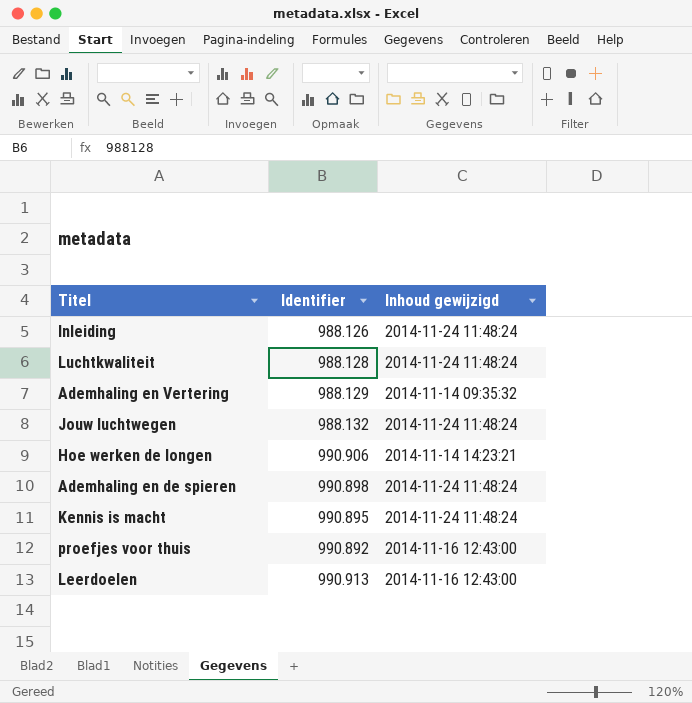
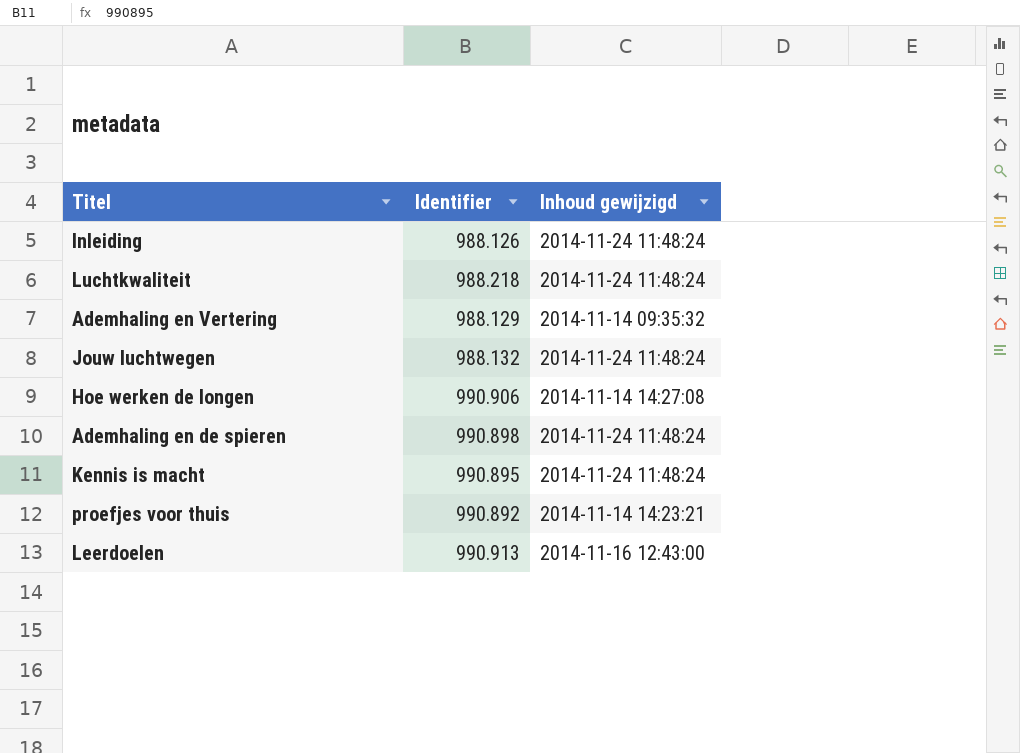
Luchtkwaliteit | Identifier: 988.128 -> 988.218
Hoe werken de longen | Inhoud gewijzigd: 2014-11-14 14:23:21 -> 2014-11-14 14:27:08
proefjes voor thuis | Inhoud gewijzigd: 2014-11-16 12:43:00 -> 2014-11-14 14:23:21

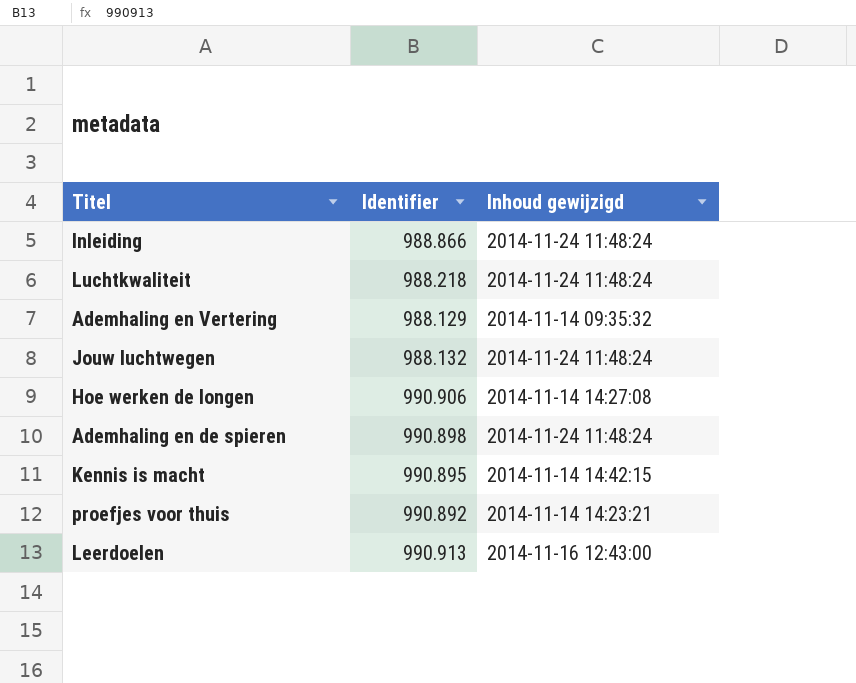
Inleiding | Identifier: 988.126 -> 988.866
Kennis is macht | Inhoud gewijzigd: 2014-11-24 11:48:24 -> 2014-11-14 14:42:15

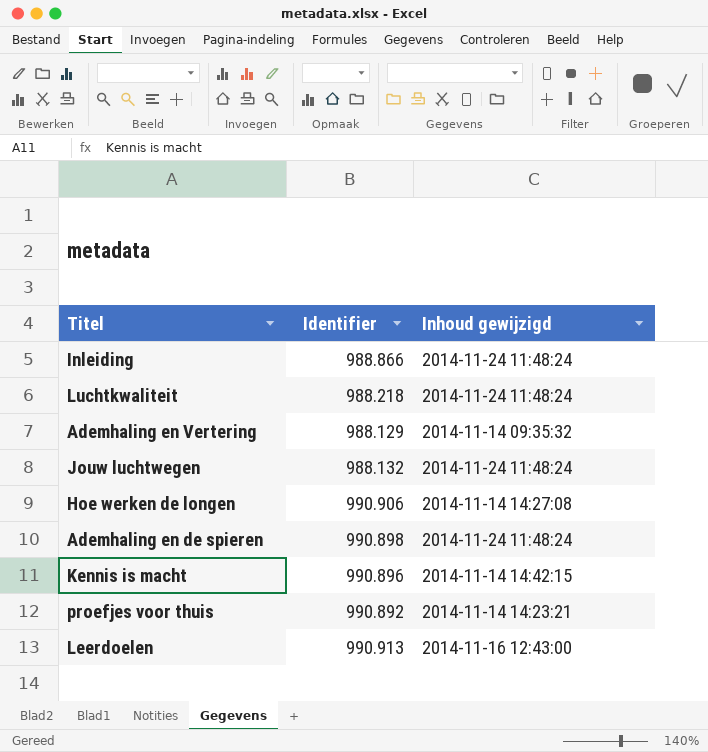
Kennis is macht | Identifier: 990.895 -> 990.896

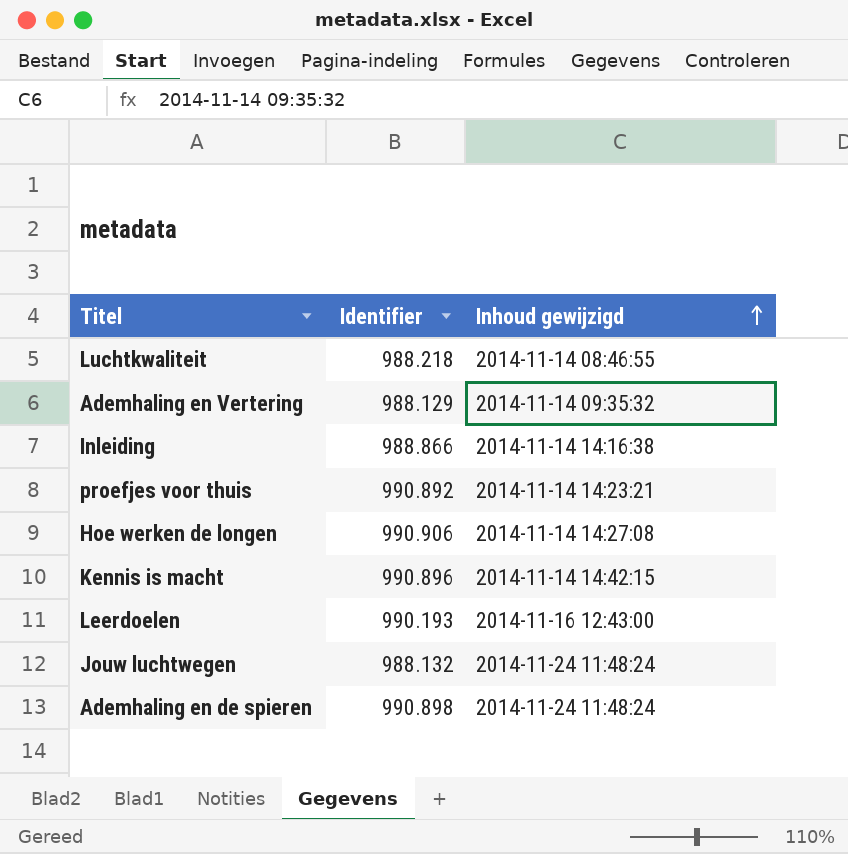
row order: none -> Inhoud gewijzigd ascending
Luchtkwaliteit | Inhoud gewijzigd: 2014-11-24 11:48:24 -> 2014-11-14 08:46:55
Inleiding | Inhoud gewijzigd: 2014-11-24 11:48:24 -> 2014-11-14 14:16:38
Leerdoelen | Identifier: 990.913 -> 990.193

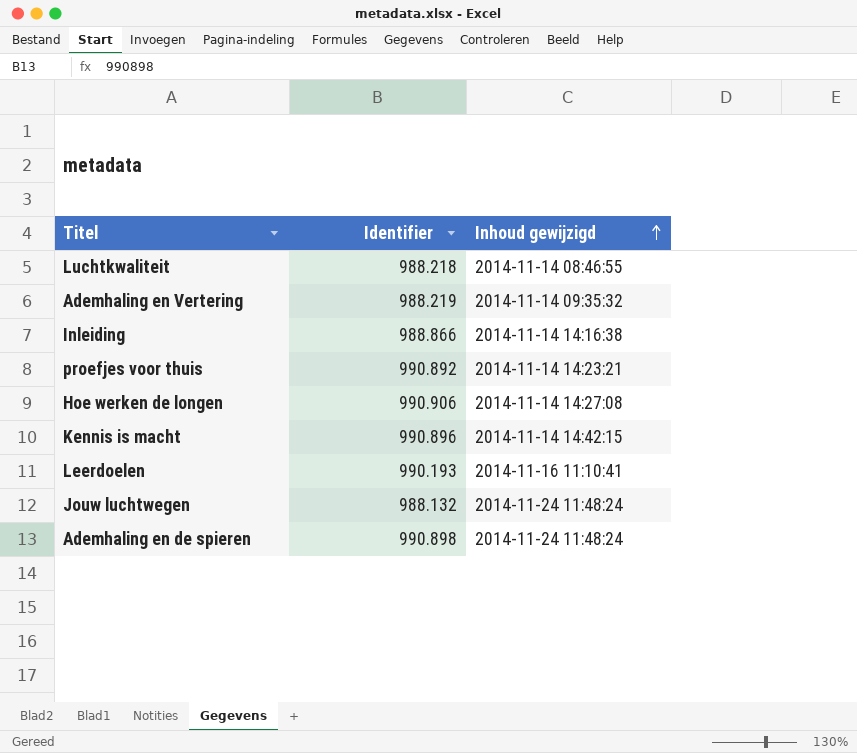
Ademhaling en Vertering | Identifier: 988.129 -> 988.219
Leerdoelen | Inhoud gewijzigd: 2014-11-16 12:43:00 -> 2014-11-16 11:10:41

